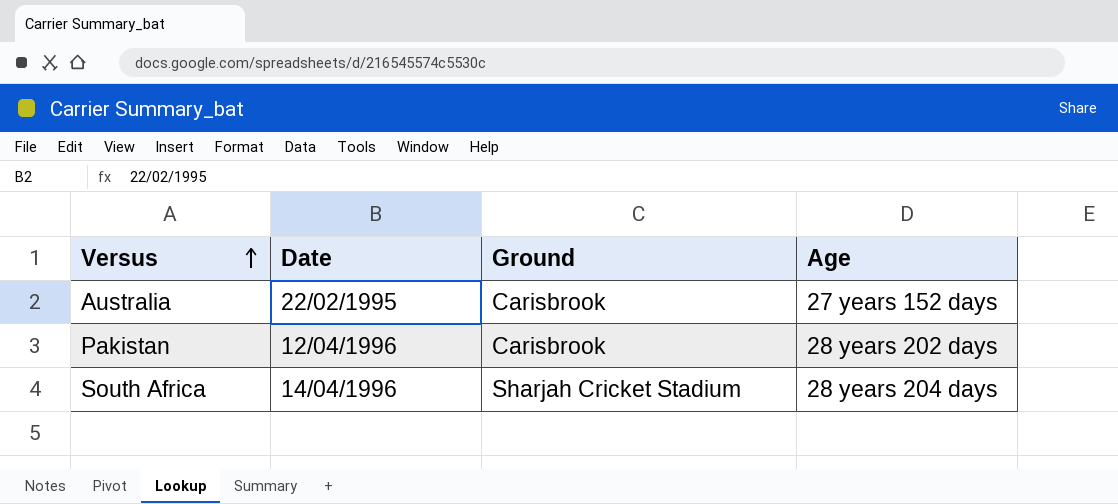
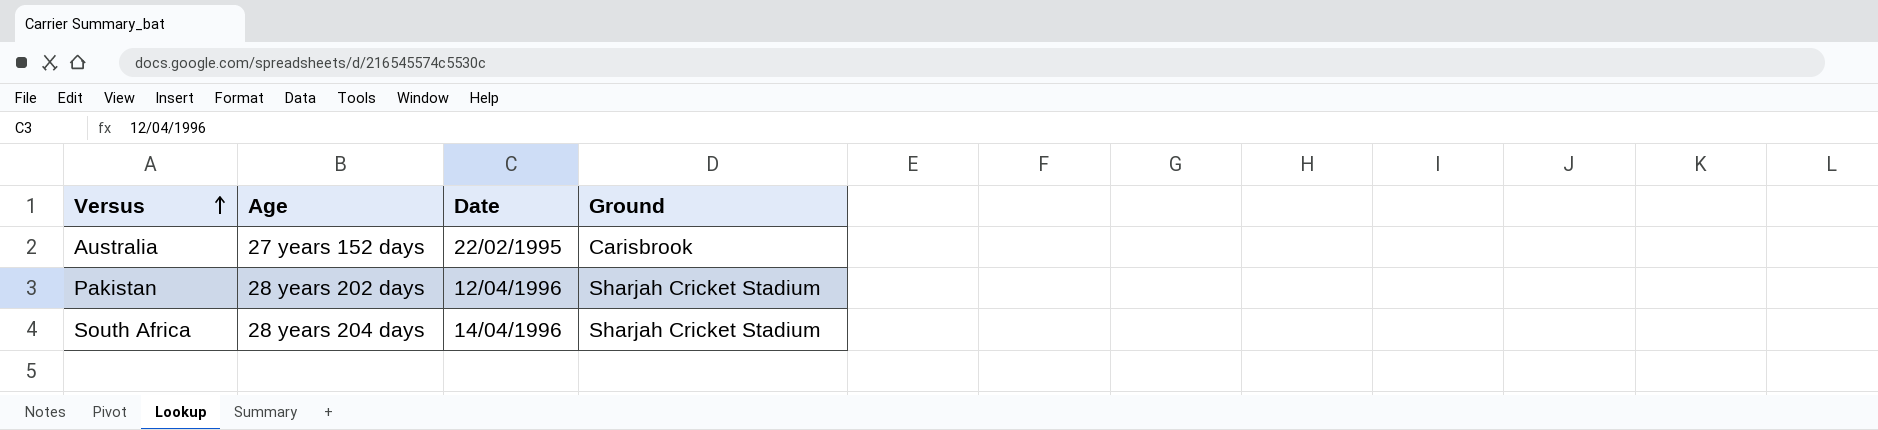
column Age | position: 4 -> 2
Pakistan | Ground: Carisbrook -> Sharjah Cricket Stadium

